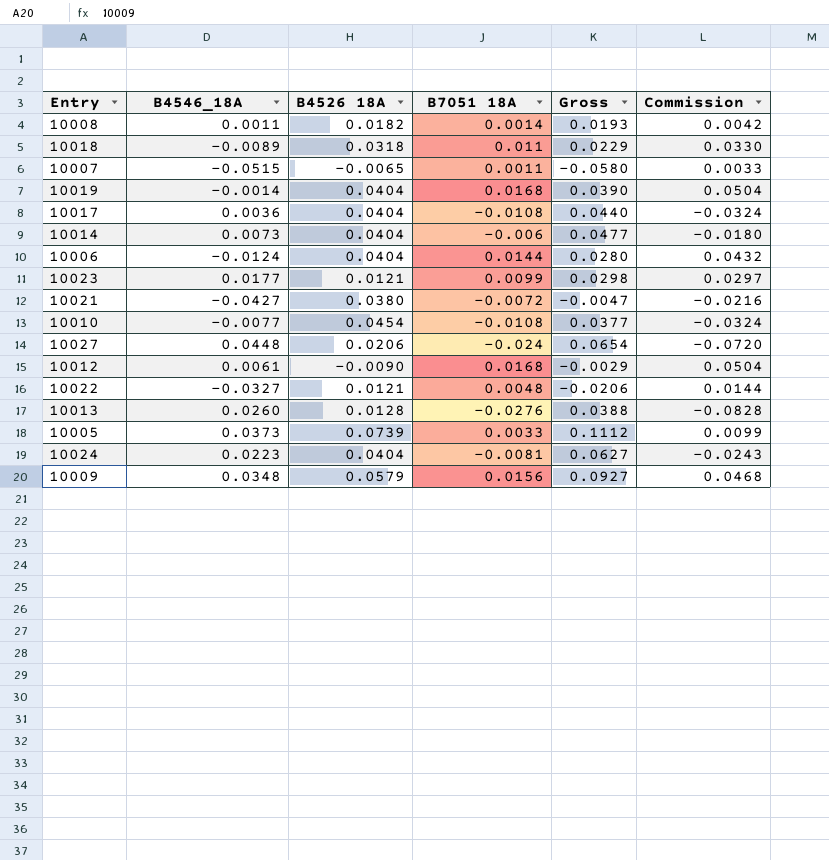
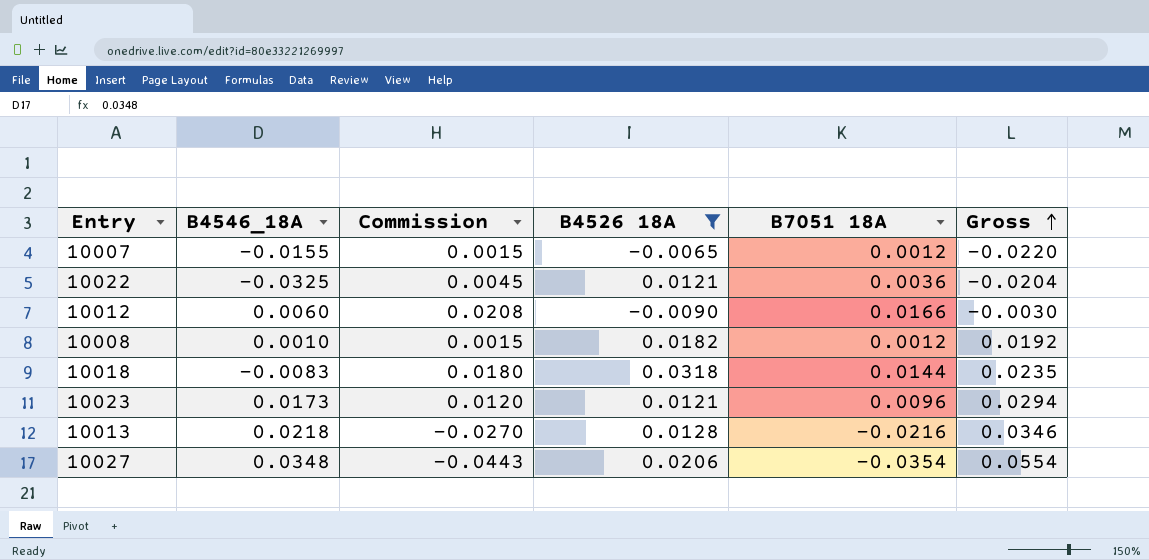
filter: none -> B4526 18A <= 0.0318
row order: none -> Gross ascending
column Commission | formula: [B7051 18A] * 3 -> [B7051 18A] * 1.25
column Commission | position: 6 -> 3
10007 | B4546_18A: -0.0515 -> -0.0155
10007 | B7051 18A: 0.0011 -> 0.0012
10007 | Gross: -0.0580 -> -0.0220
10022 | B4546_18A: -0.0327 -> -0.0325
10022 | B7051 18A: 0.0048 -> 0.0036
10022 | Gross: -0.0206 -> -0.0204
10012 | B4546_18A: 0.0061 -> 0.0060
10012 | B7051 18A: 0.0168 -> 0.0166
10012 | Gross: -0.0029 -> -0.0030
10008 | B4546_18A: 0.0011 -> 0.0010
10008 | B7051 18A: 0.0014 -> 0.0012
10008 | Gross: 0.0193 -> 0.0192
10018 | B4546_18A: -0.0089 -> -0.0083
10018 | B7051 18A: 0.011 -> 0.0144
10018 | Gross: 0.0229 -> 0.0235
10023 | B4546_18A: 0.0177 -> 0.0173
10023 | B7051 18A: 0.0099 -> 0.0096
10023 | Gross: 0.0298 -> 0.0294
10013 | B4546_18A: 0.0260 -> 0.0218
10013 | B7051 18A: -0.0276 -> -0.0216
10013 | Gross: 0.0388 -> 0.0346
10027 | B4546_18A: 0.0448 -> 0.0348
10027 | B7051 18A: -0.024 -> -0.0354
10027 | Gross: 0.0654 -> 0.0554

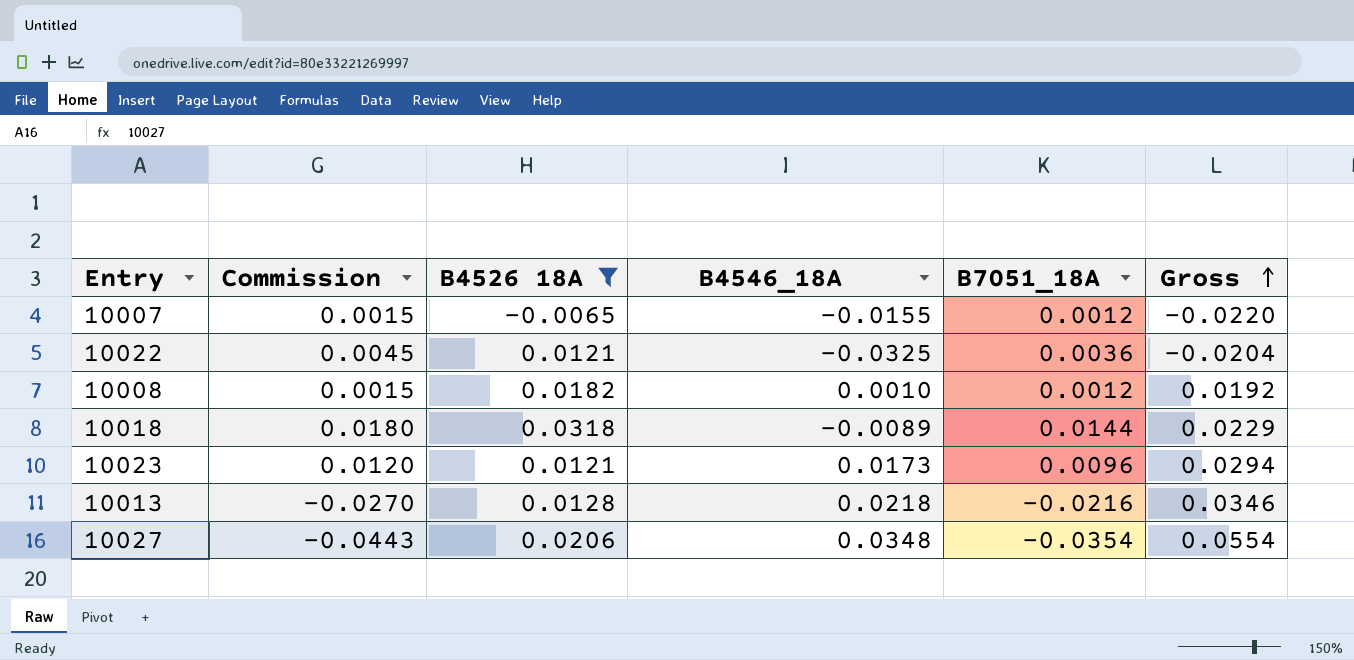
column B4546_18A | position: 2 -> 4
column name: B7051 18A -> B7051_18A
row 10012: 0.0060 | 0.0208 | -0.0090 | 0.0166 | -0.0030 -> none
10018 | B4546_18A: -0.0083 -> -0.0089
10018 | Gross: 0.0235 -> 0.0229

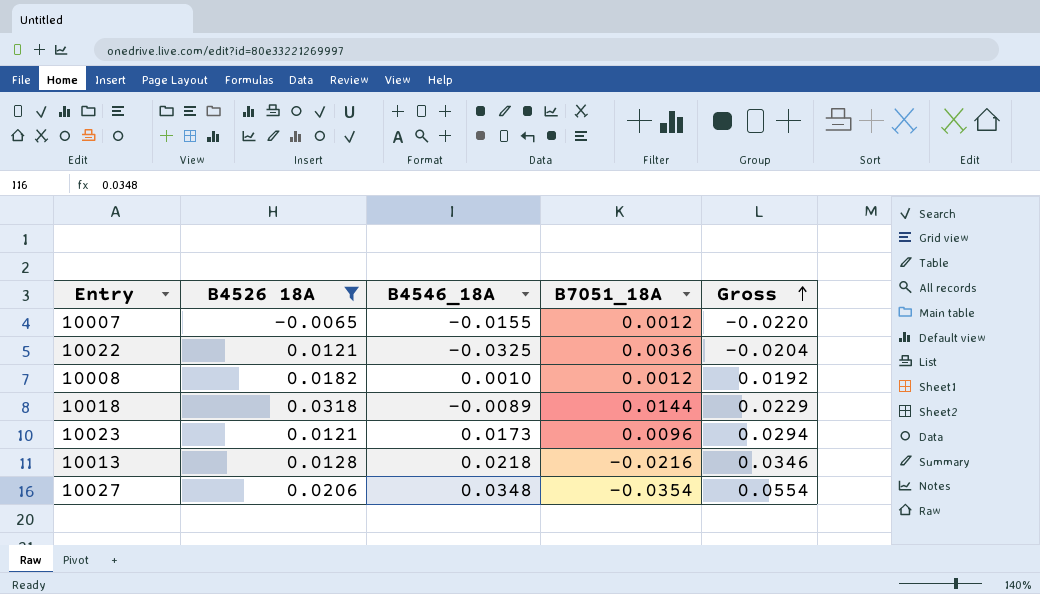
column Commission | formula: [B7051_18A] * 1.25 -> none

